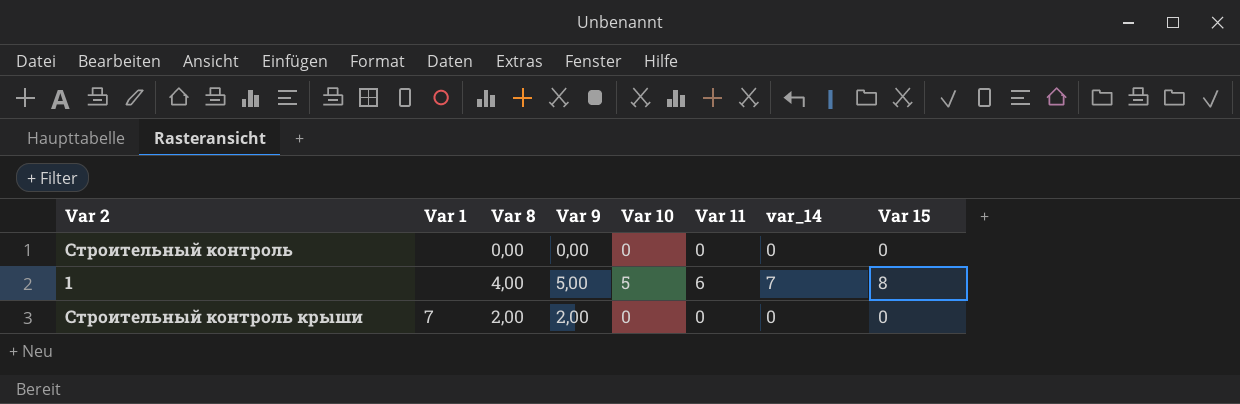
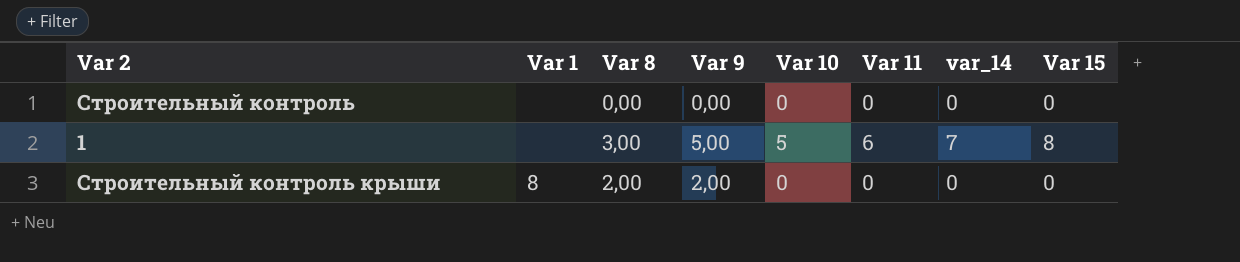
1 | Var 8: 4,00 -> 3,00
Строительный контроль крыши | Var 1: 7 -> 8

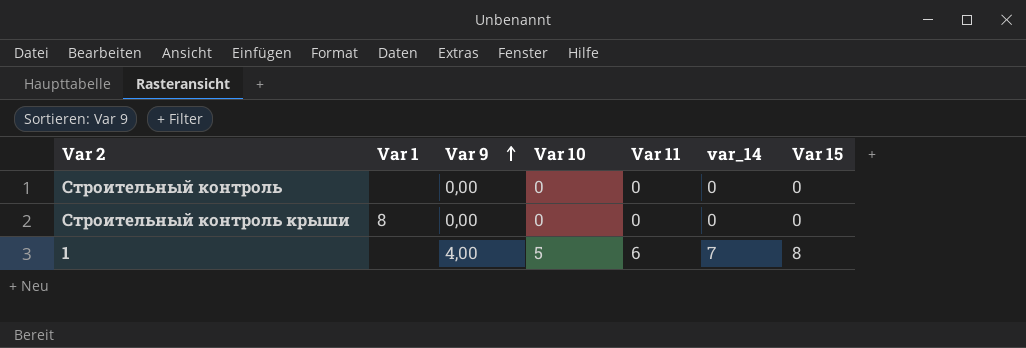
row order: none -> Var 9 ascending
column Var 8 | position: 3 -> none
Строительный контроль крыши | Var 9: 2,00 -> 0,00
1 | Var 9: 5,00 -> 4,00

